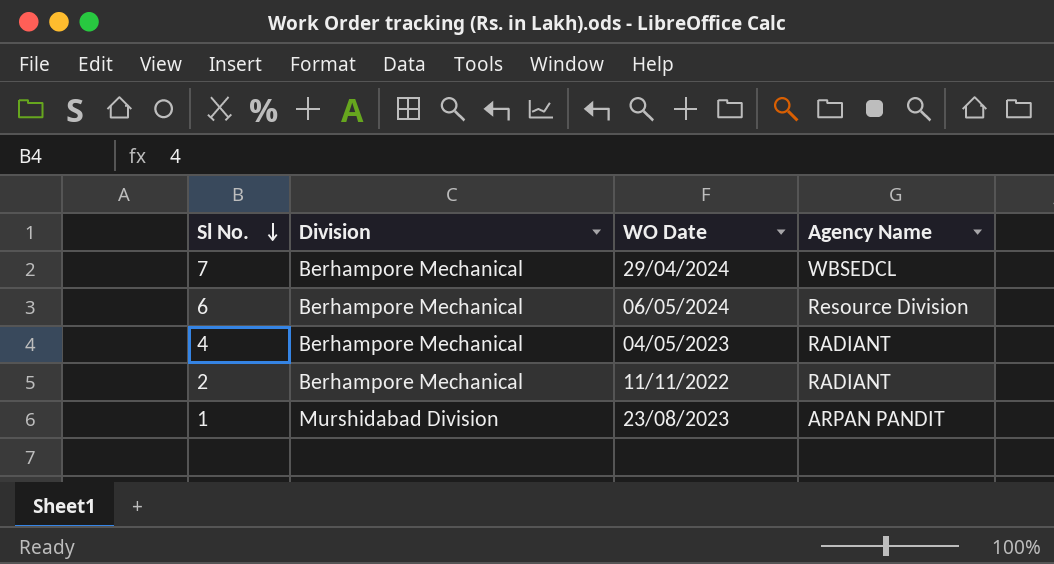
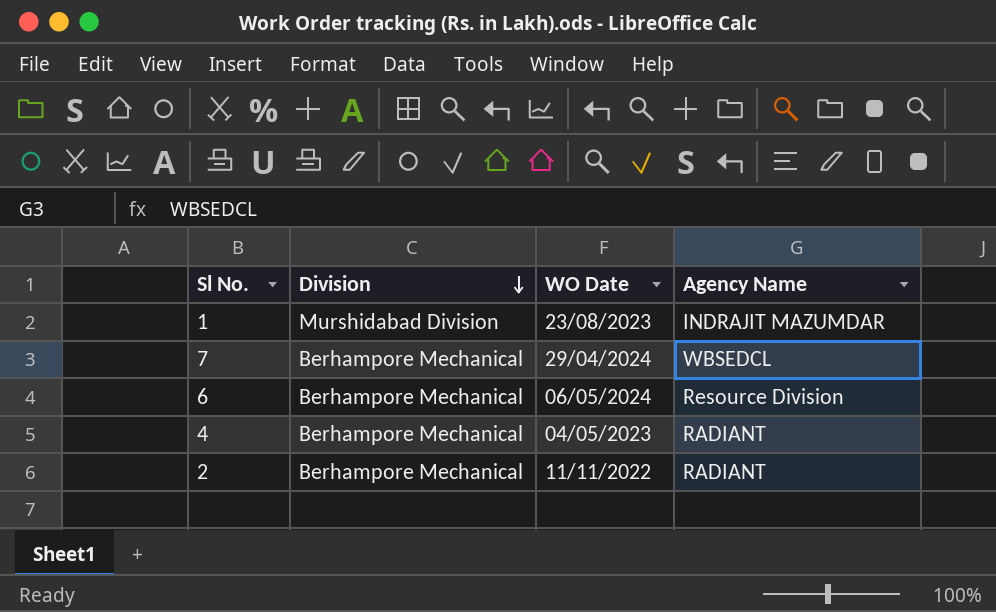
row order: Sl No. descending -> Division descending
1 | Agency Name: ARPAN PANDIT -> INDRAJIT MAZUMDAR

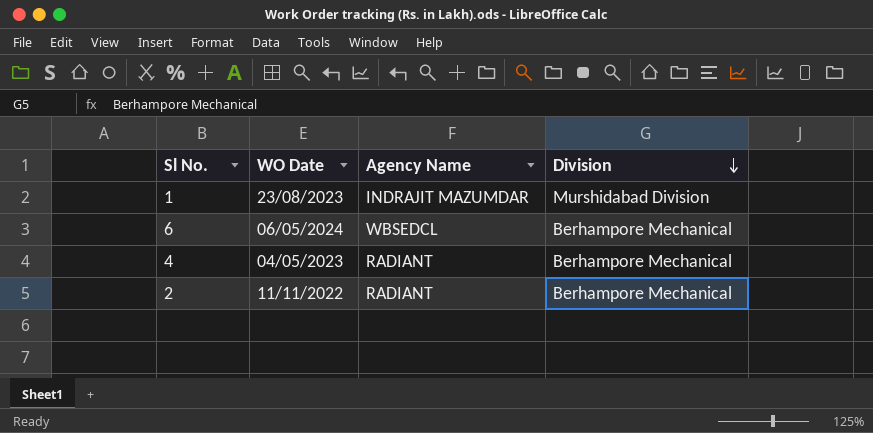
column Division | position: 2 -> 4
row 7: Berhampore Mechanical | 29/04/2024 | WBSEDCL -> none
6 | Agency Name: Resource Division -> WBSEDCL

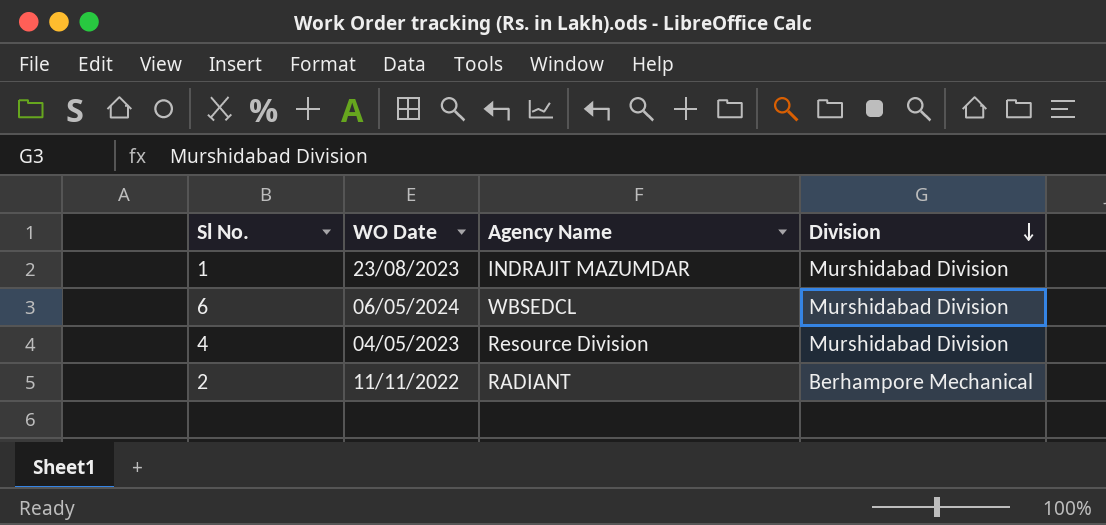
6 | Division: Berhampore Mechanical -> Murshidabad Division
4 | Agency Name: RADIANT -> Resource Division
4 | Division: Berhampore Mechanical -> Murshidabad Division

